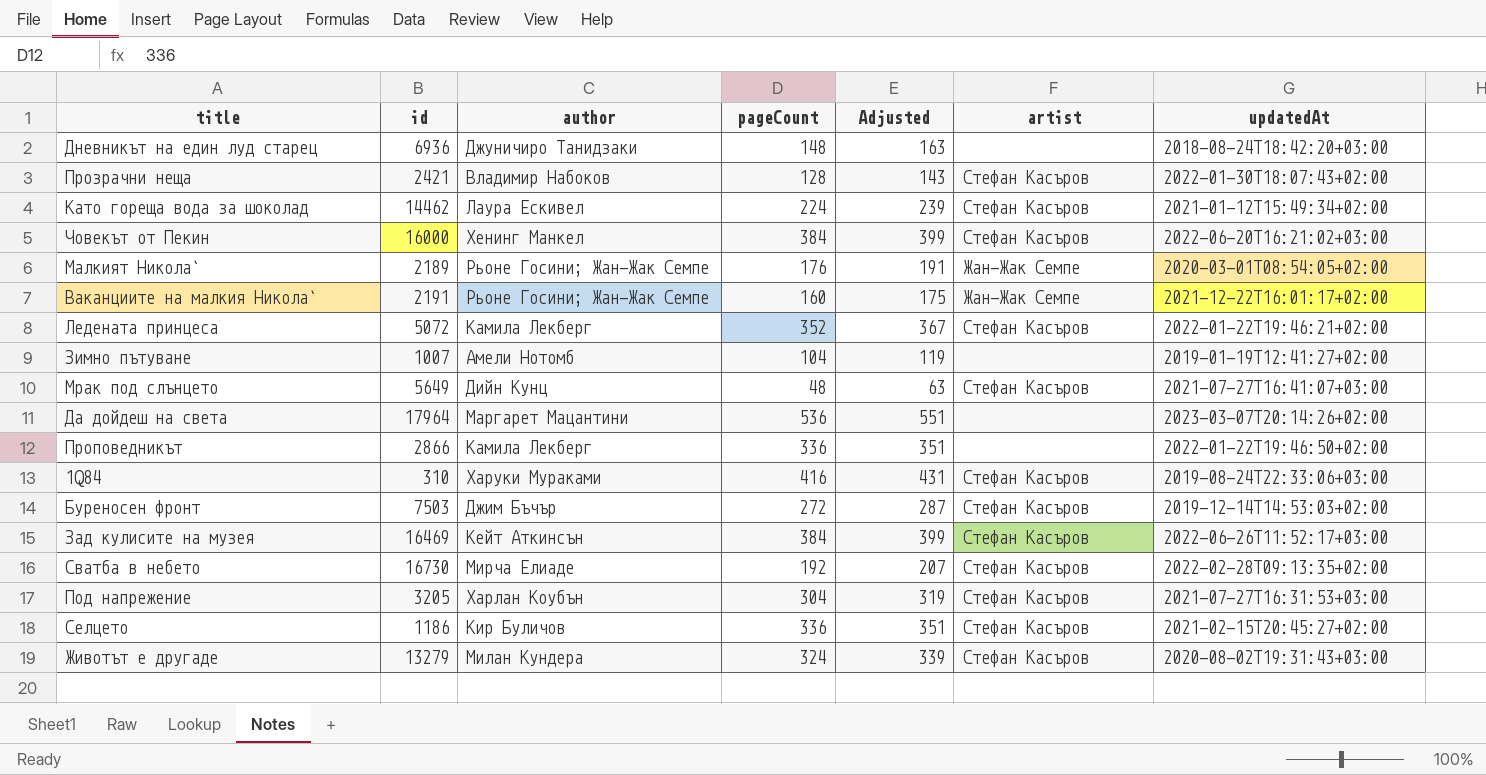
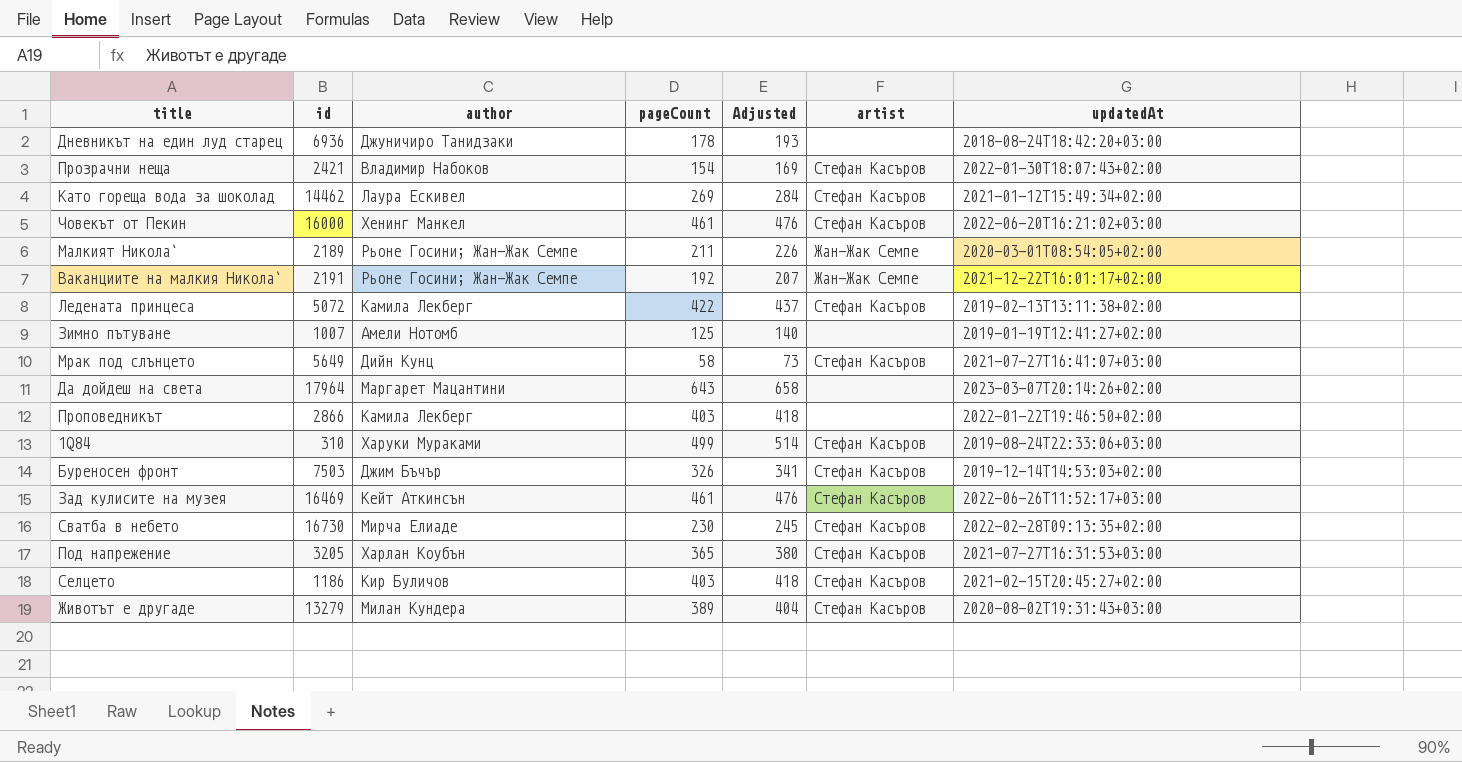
Дневникът на един луд старец | pageCount: 148 -> 178
Дневникът на един луд старец | Adjusted: 163 -> 193
Прозрачни неща | pageCount: 128 -> 154
Прозрачни неща | Adjusted: 143 -> 169
Като гореща вода за шоколад | pageCount: 224 -> 269
Като гореща вода за шоколад | Adjusted: 239 -> 284
Човекът от Пекин | pageCount: 384 -> 461
Човекът от Пекин | Adjusted: 399 -> 476
Малкият Никола` | pageCount: 176 -> 211
Малкият Никола` | Adjusted: 191 -> 226
Ваканциите на малкия Никола` | pageCount: 160 -> 192
Ваканциите на малкия Никола` | Adjusted: 175 -> 207
Ледената принцеса | pageCount: 352 -> 422
Ледената принцеса | Adjusted: 367 -> 437
Ледената принцеса | updatedAt: 2022-01-22T19:46:21+02:00 -> 2019-02-13T13:11:38+02:00
Зимно пътуване | pageCount: 104 -> 125
Зимно пътуване | Adjusted: 119 -> 140
Мрак под слънцето | pageCount: 48 -> 58
Мрак под слънцето | Adjusted: 63 -> 73
Да дойдеш на света | pageCount: 536 -> 643
Да дойдеш на света | Adjusted: 551 -> 658
Проповедникът | pageCount: 336 -> 403
Проповедникът | Adjusted: 351 -> 418
1Q84 | pageCount: 416 -> 499
1Q84 | Adjusted: 431 -> 514
Буреносен фронт | pageCount: 272 -> 326
Буреносен фронт | Adjusted: 287 -> 341
Зад кулисите на музея | pageCount: 384 -> 461
Зад кулисите на музея | Adjusted: 399 -> 476
Сватба в небето | pageCount: 192 -> 230
Сватба в небето | Adjusted: 207 -> 245
Под напрежение | pageCount: 304 -> 365
Под напрежение | Adjusted: 319 -> 380
Селцето | pageCount: 336 -> 403
Селцето | Adjusted: 351 -> 418
Животът е другаде | pageCount: 324 -> 389
Животът е другаде | Adjusted: 339 -> 404

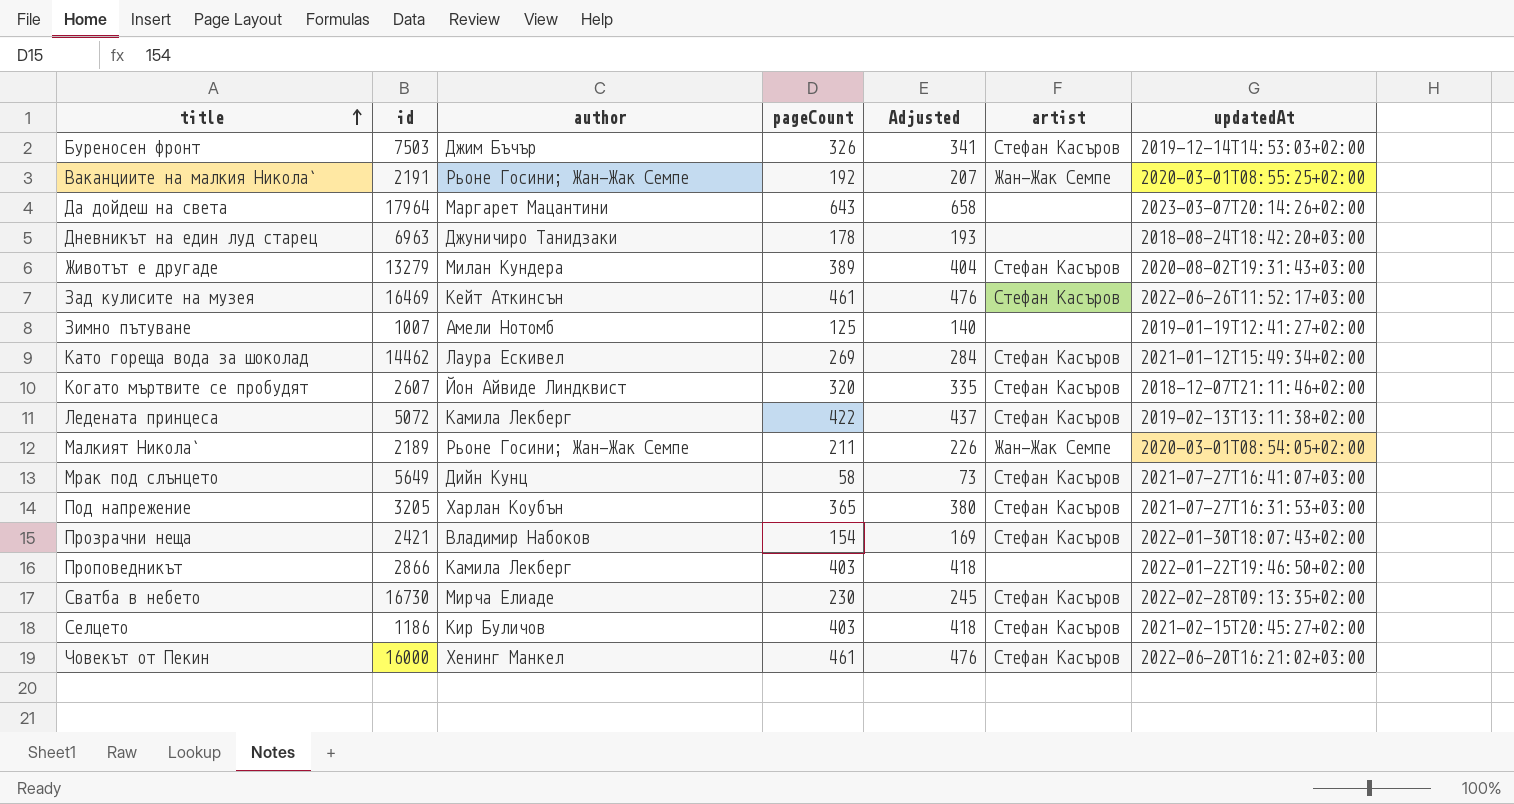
row order: none -> title ascending
row 1Q84: 310 | Харуки Мураками | 499 | 514 | Стефан Касъров | 2019-08-24T22:33:06+03:00 -> none
Ваканциите на малкия Никола` | updatedAt: 2021-12-22T16:01:17+02:00 -> 2020-03-01T08:55:25+02:00
Дневникът на един луд старец | id: 6936 -> 6963
row Когато мъртвите се пробудят: none -> 2607 | Йон Айвиде Линдквист | 320 | 335 | Стефан Касъров | 2018-12-07T21:11:46+02:00

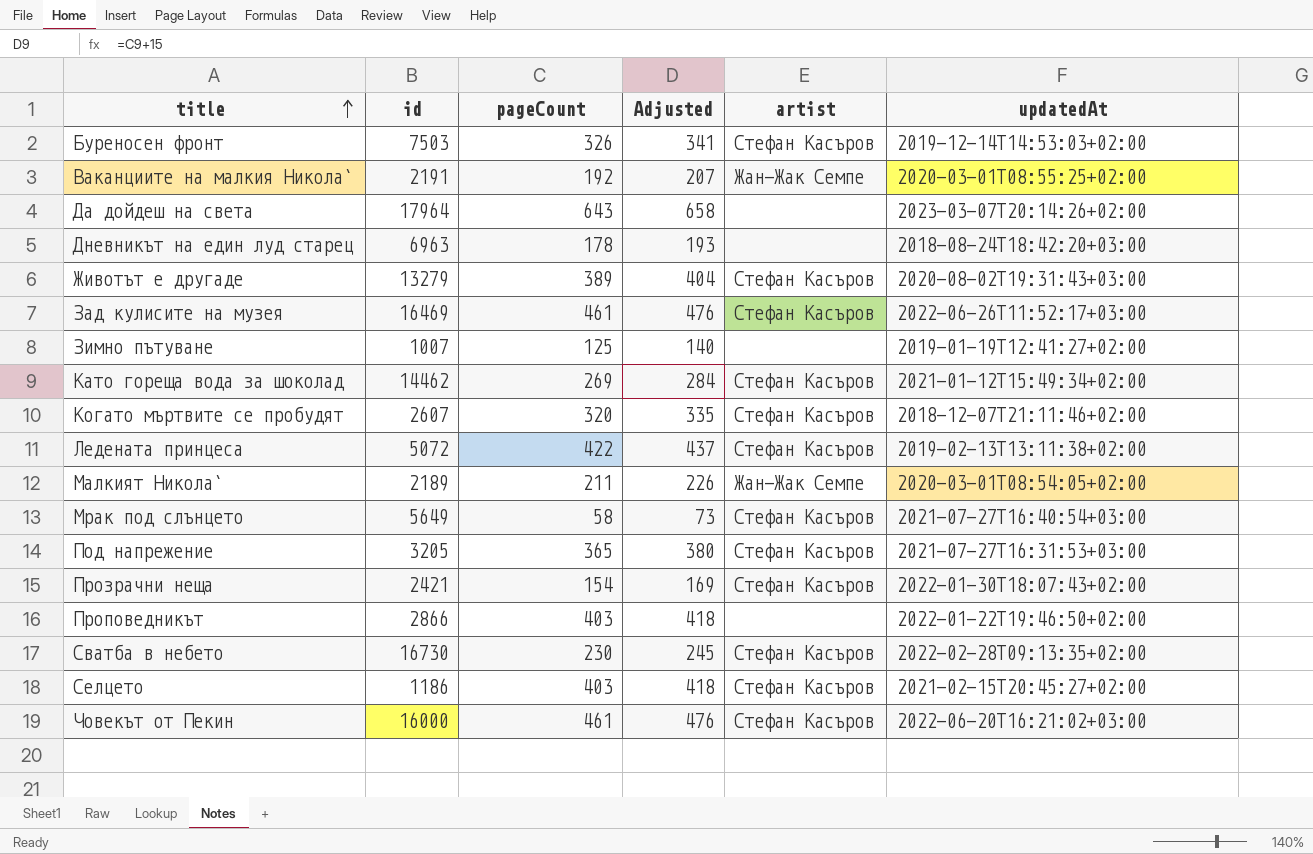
column author | position: 3 -> none
Мрак под слънцето | updatedAt: 2021-07-27T16:41:07+03:00 -> 2021-07-27T16:40:54+03:00

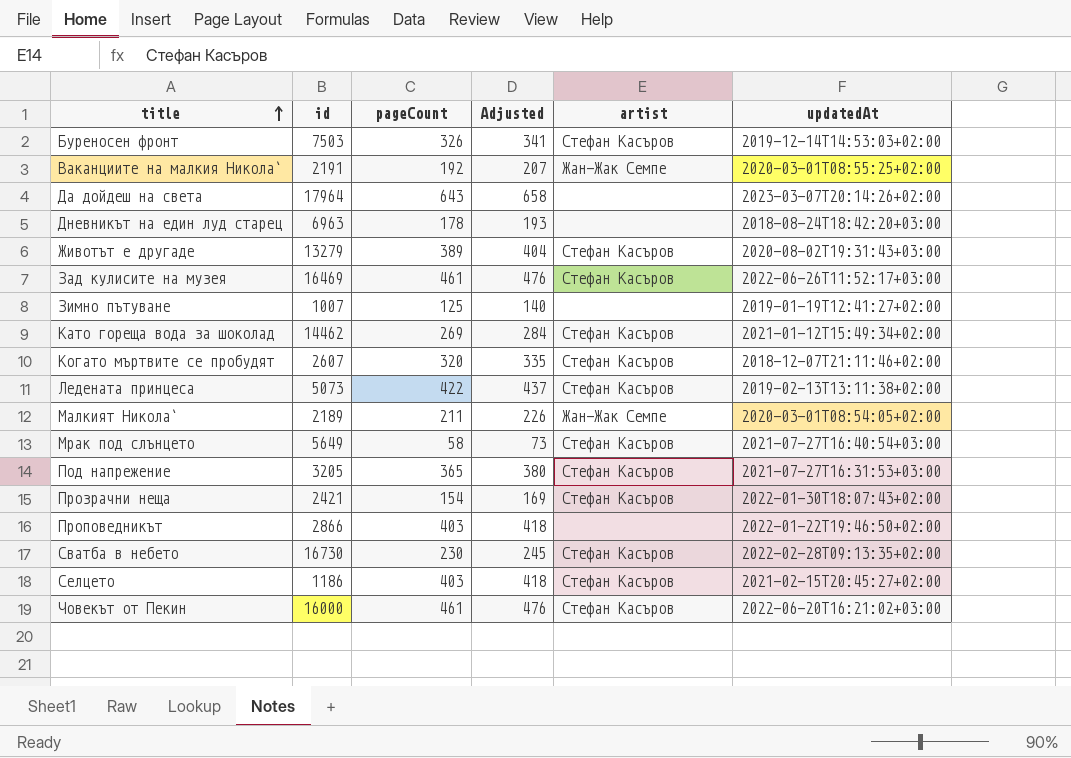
Ледената принцеса | id: 5072 -> 5073

